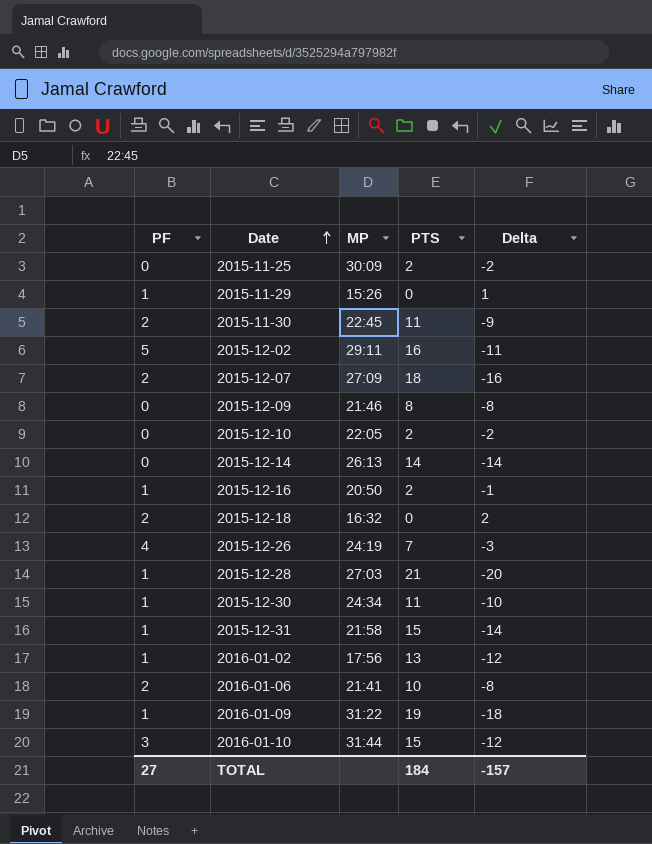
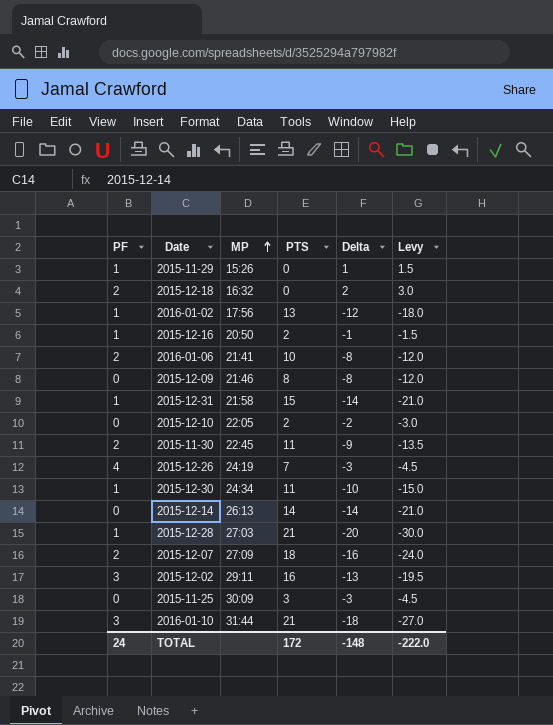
row order: Date ascending -> MP ascending
column Levy | formula: none -> [Delta] * 1.5
row 2016-01-09: 1 | 31:22 | 19 | -18 -> none
2015-12-02 | PF: 5 -> 3
2015-12-02 | Delta: -11 -> -13
2015-11-25 | PTS: 2 -> 3
2015-11-25 | Delta: -2 -> -3
2016-01-10 | PTS: 15 -> 21
2016-01-10 | Delta: -12 -> -18
TOTAL | PF: 27 -> 24
TOTAL | PTS: 184 -> 172
TOTAL | Delta: -157 -> -148

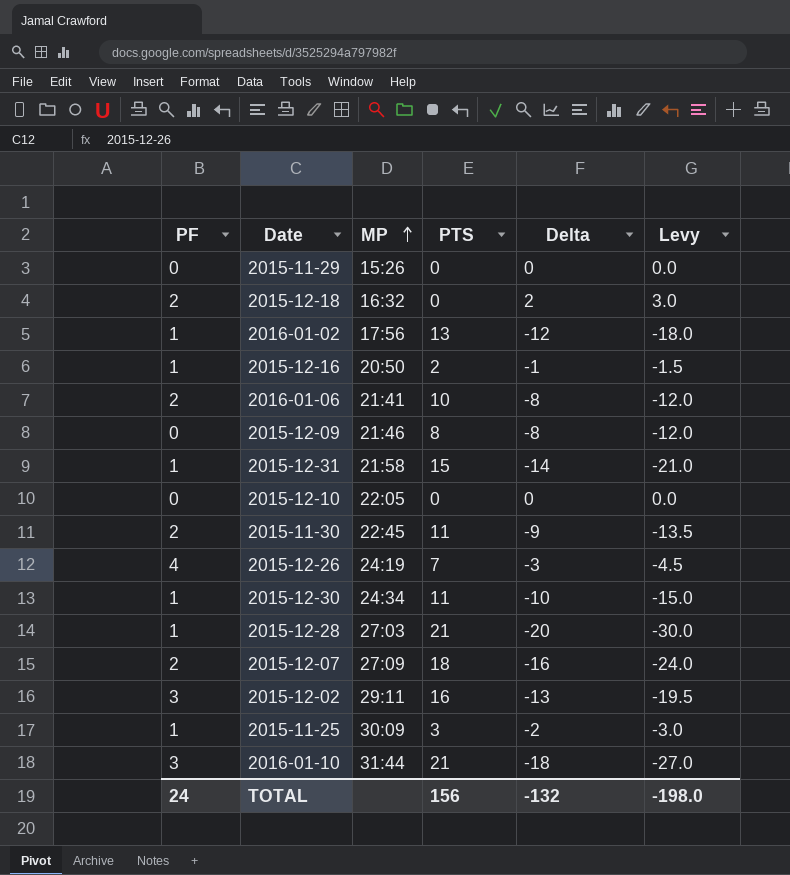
row 2015-12-14: 0 | 26:13 | 14 | -14 | -21.0 -> none
2015-11-29 | PF: 1 -> 0
2015-11-29 | Delta: 1 -> 0
2015-11-29 | Levy: 1.5 -> 0.0
2015-12-10 | PTS: 2 -> 0
2015-12-10 | Delta: -2 -> 0
2015-12-10 | Levy: -3.0 -> 0.0
2015-11-25 | PF: 0 -> 1
2015-11-25 | Delta: -3 -> -2
2015-11-25 | Levy: -4.5 -> -3.0
TOTAL | PTS: 172 -> 156
TOTAL | Delta: -148 -> -132
TOTAL | Levy: -222.0 -> -198.0

